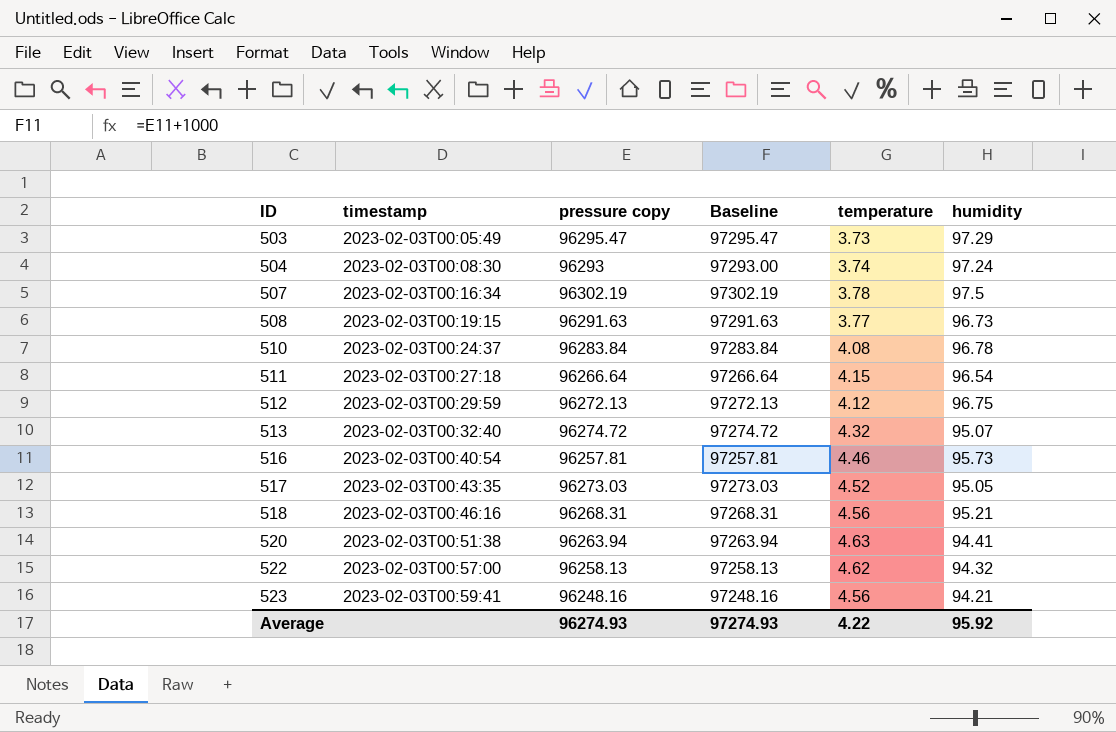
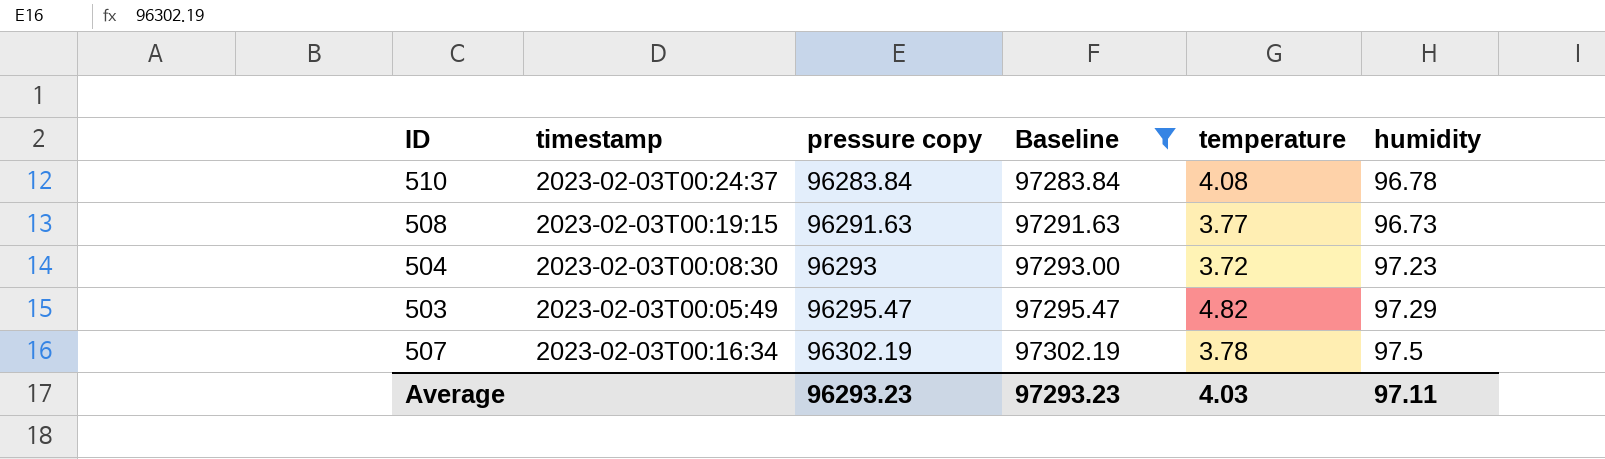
filter: none -> Baseline >= 97283.84
row order: ID ascending -> pressure copy ascending
504 | temperature: 3.74 -> 3.72
504 | humidity: 97.24 -> 97.23
503 | temperature: 3.73 -> 4.82
Average | pressure copy: 96274.93 -> 96293.23
Average | Baseline: 97274.93 -> 97293.23
Average | temperature: 4.22 -> 4.03
Average | humidity: 95.92 -> 97.11

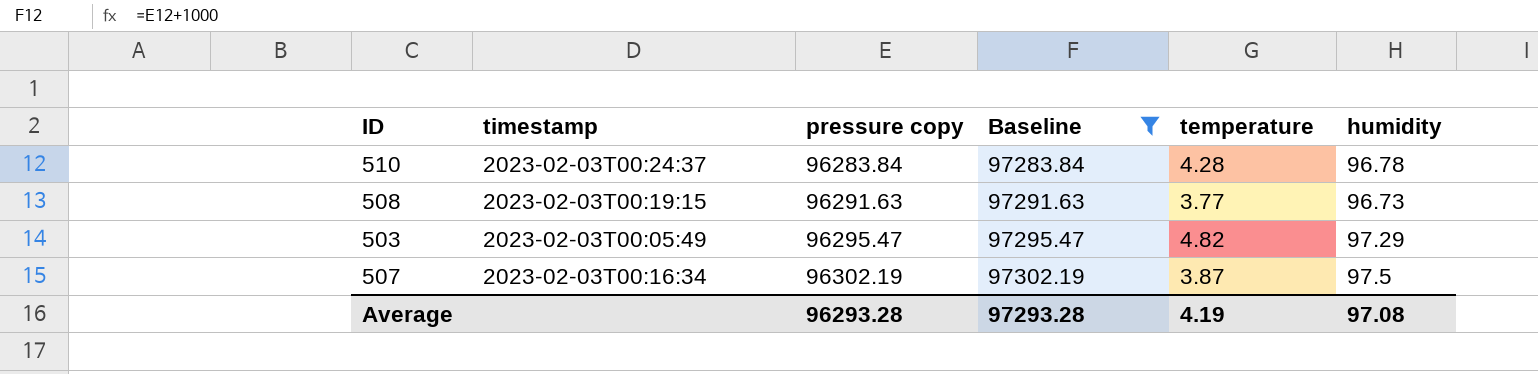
row 504: 2023-02-03T00:08:30 | 96293 | 97293.00 | 3.72 | 97.23 -> none
510 | temperature: 4.08 -> 4.28
507 | temperature: 3.78 -> 3.87
Average | pressure copy: 96293.23 -> 96293.28
Average | Baseline: 97293.23 -> 97293.28
Average | temperature: 4.03 -> 4.19
Average | humidity: 97.11 -> 97.08

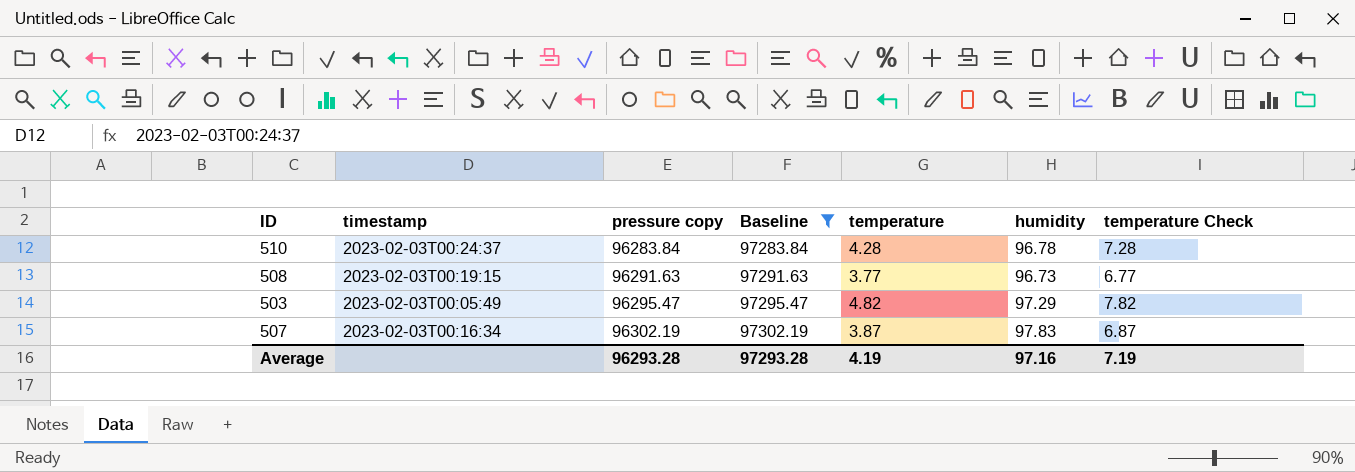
column temperature Check | formula: none -> [temperature] + 3
507 | humidity: 97.5 -> 97.83
Average | humidity: 97.08 -> 97.16

